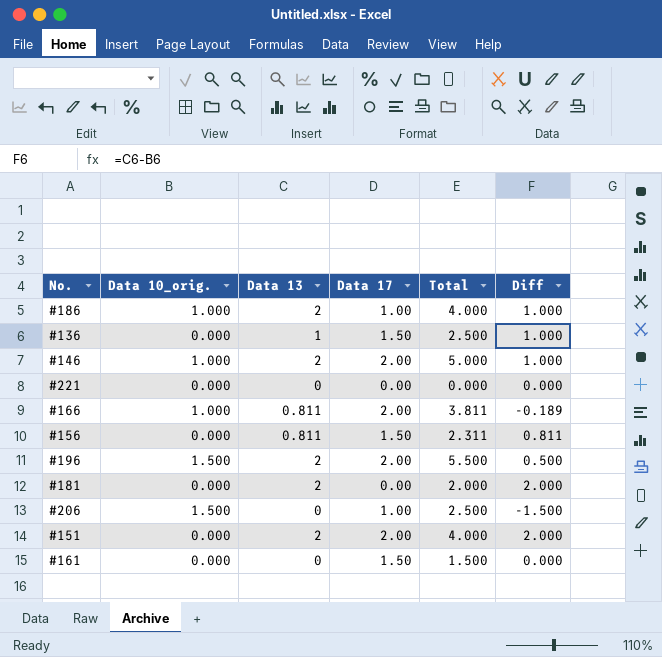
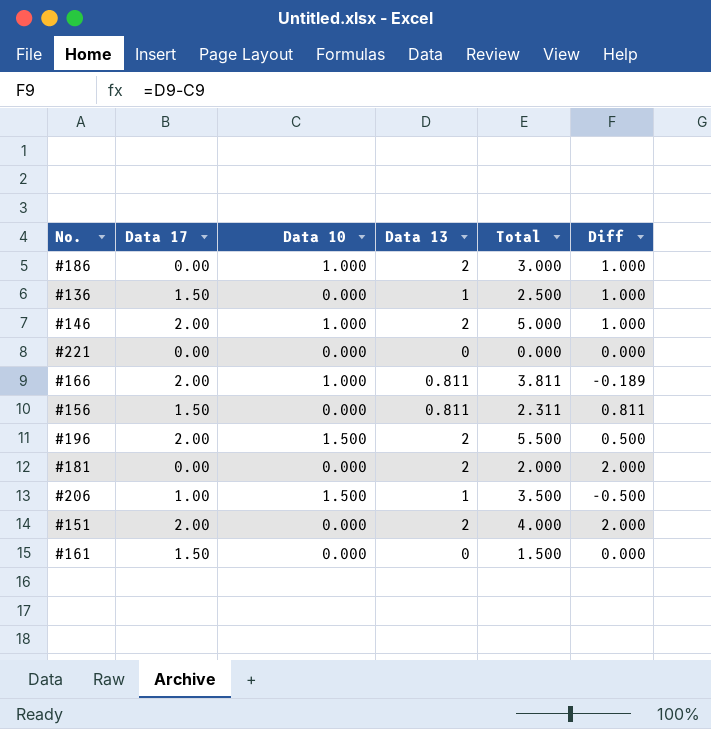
column Data 17 | position: 4 -> 2
column name: Data 10_orig. -> Data 10
#186 | Data 17: 1.00 -> 0.00
#186 | Total: 4.000 -> 3.000
#206 | Data 13: 0 -> 1
#206 | Total: 2.500 -> 3.500
#206 | Diff: -1.500 -> -0.500

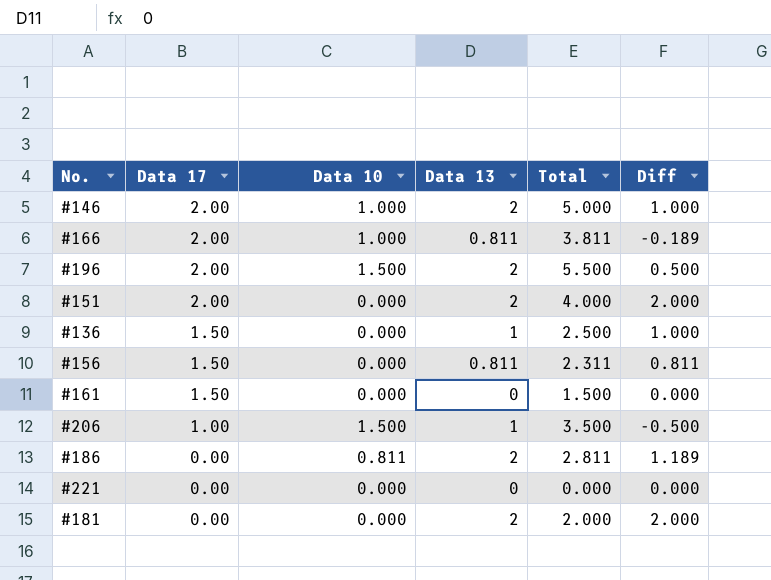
row order: none -> Data 17 descending
#186 | Data 10: 1.000 -> 0.811
#186 | Total: 3.000 -> 2.811
#186 | Diff: 1.000 -> 1.189

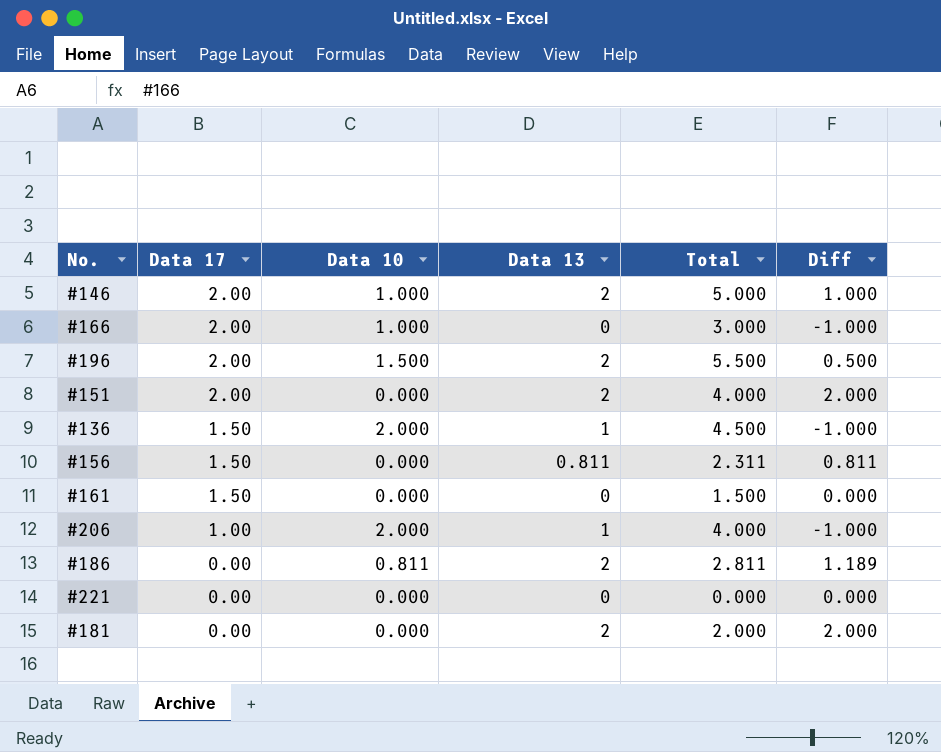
#166 | Data 13: 0.811 -> 0
#166 | Total: 3.811 -> 3.000
#166 | Diff: -0.189 -> -1.000
#136 | Data 10: 0.000 -> 2.000
#136 | Total: 2.500 -> 4.500
#136 | Diff: 1.000 -> -1.000
#206 | Data 10: 1.500 -> 2.000
#206 | Total: 3.500 -> 4.000
#206 | Diff: -0.500 -> -1.000

